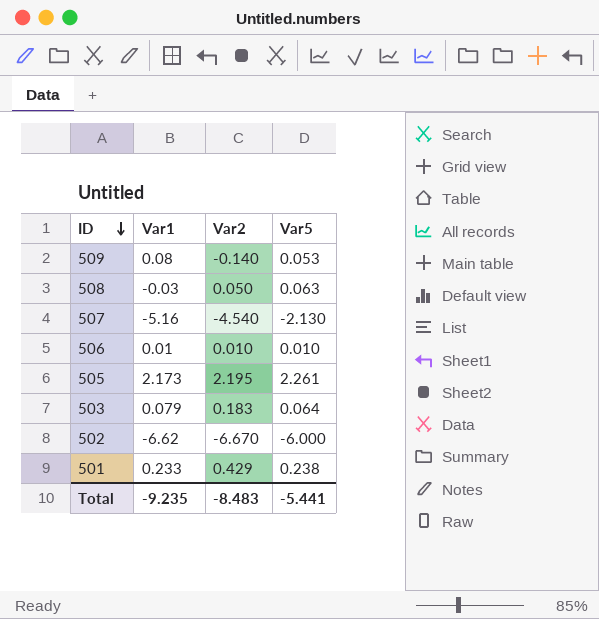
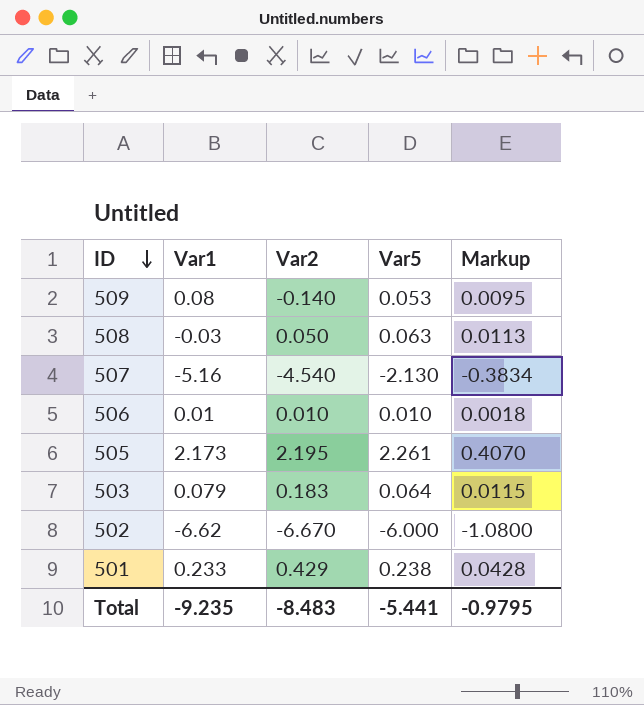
column Markup | formula: none -> [Var5] * 0.18

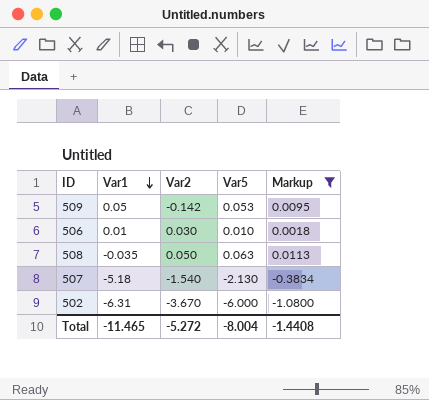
filter: none -> Markup <= 0.0113
row order: ID descending -> Var1 descending
509 | Var1: 0.08 -> 0.05
509 | Var2: -0.140 -> -0.142
506 | Var2: 0.010 -> 0.030
508 | Var1: -0.03 -> -0.035
507 | Var1: -5.16 -> -5.18
507 | Var2: -4.540 -> -1.540
502 | Var1: -6.62 -> -6.31
502 | Var2: -6.670 -> -3.670
Total | Var1: -9.235 -> -11.465
Total | Var2: -8.483 -> -5.272
Total | Var5: -5.441 -> -8.004
Total | Markup: -0.9795 -> -1.4408

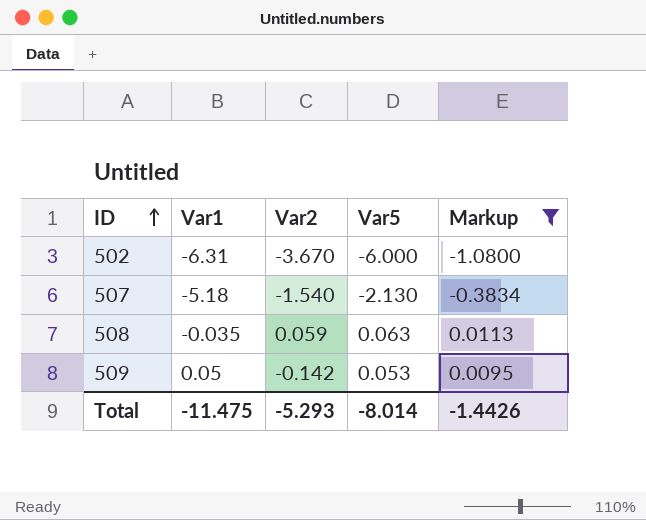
row order: Var1 descending -> ID ascending
row 506: 0.01 | 0.030 | 0.010 | 0.0018 -> none
508 | Var2: 0.050 -> 0.059
Total | Var1: -11.465 -> -11.475
Total | Var2: -5.272 -> -5.293
Total | Var5: -8.004 -> -8.014
Total | Markup: -1.4408 -> -1.4426

